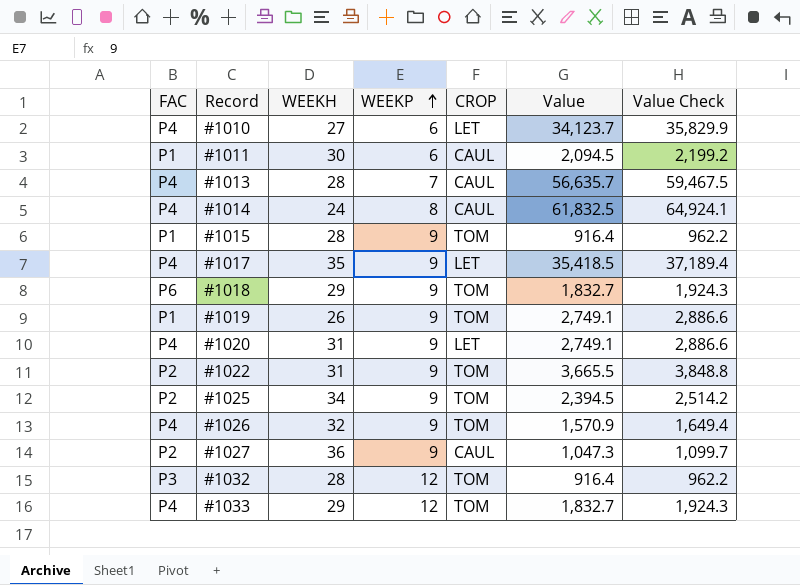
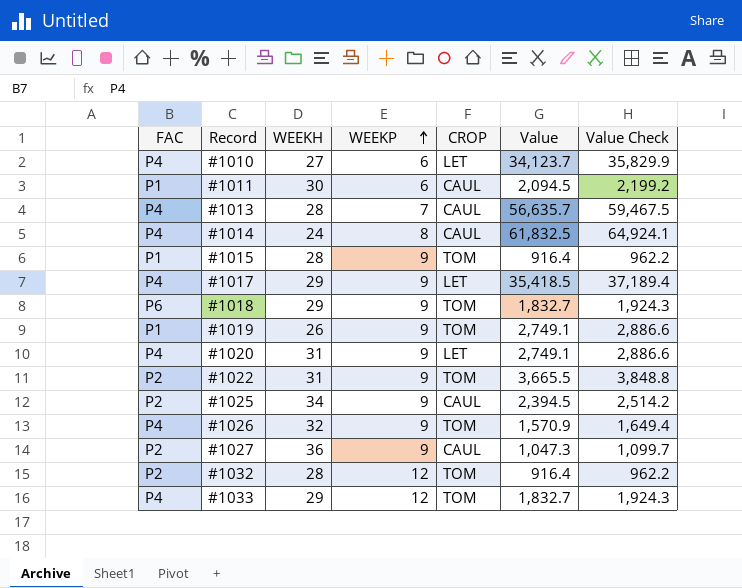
#1017 | WEEKH: 35 -> 29
#1025 | CROP: TOM -> CAUL
#1032 | FAC: P3 -> P2

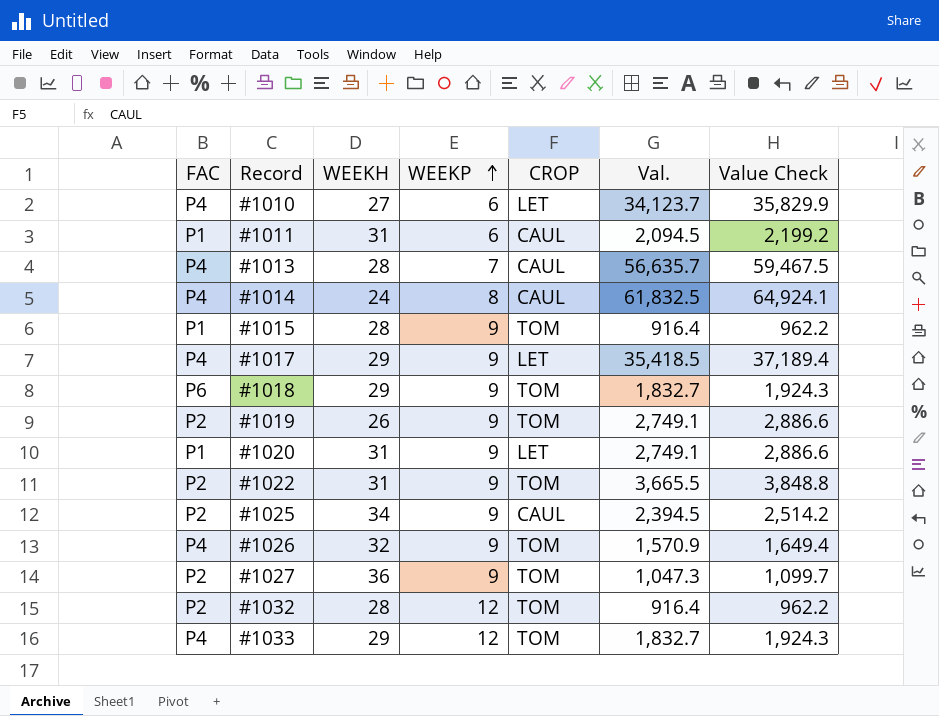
column name: Value -> Val.
#1011 | WEEKH: 30 -> 31
#1019 | FAC: P1 -> P2
#1020 | FAC: P4 -> P1
#1027 | CROP: CAUL -> TOM

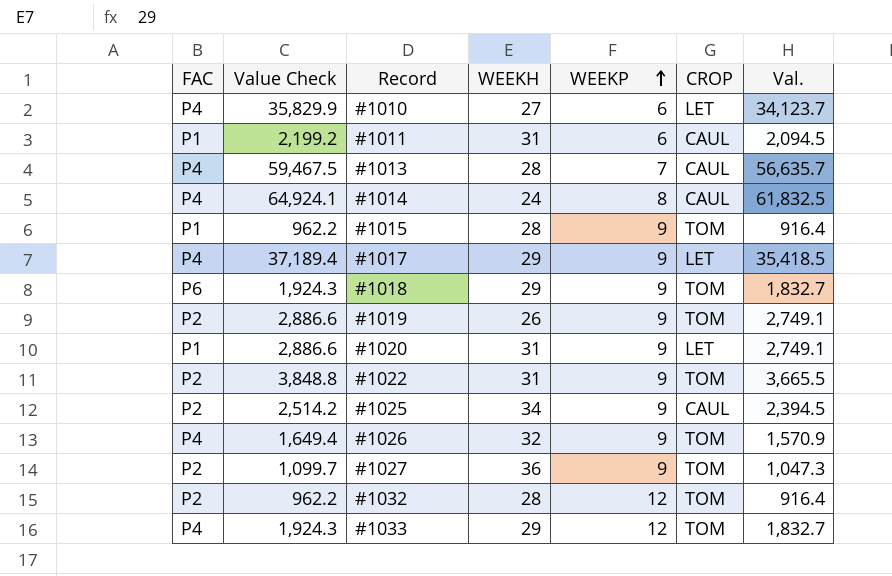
column Value Check | position: 7 -> 2

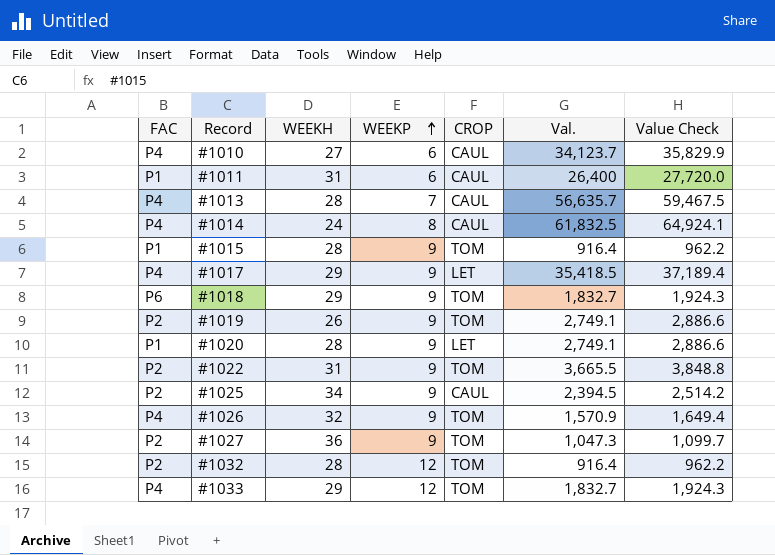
column Value Check | position: 2 -> 7
#1010 | CROP: LET -> CAUL
#1011 | Val.: 2,094.5 -> 26,400
#1011 | Value Check: 2,199.2 -> 27,720.0
#1020 | WEEKH: 31 -> 28

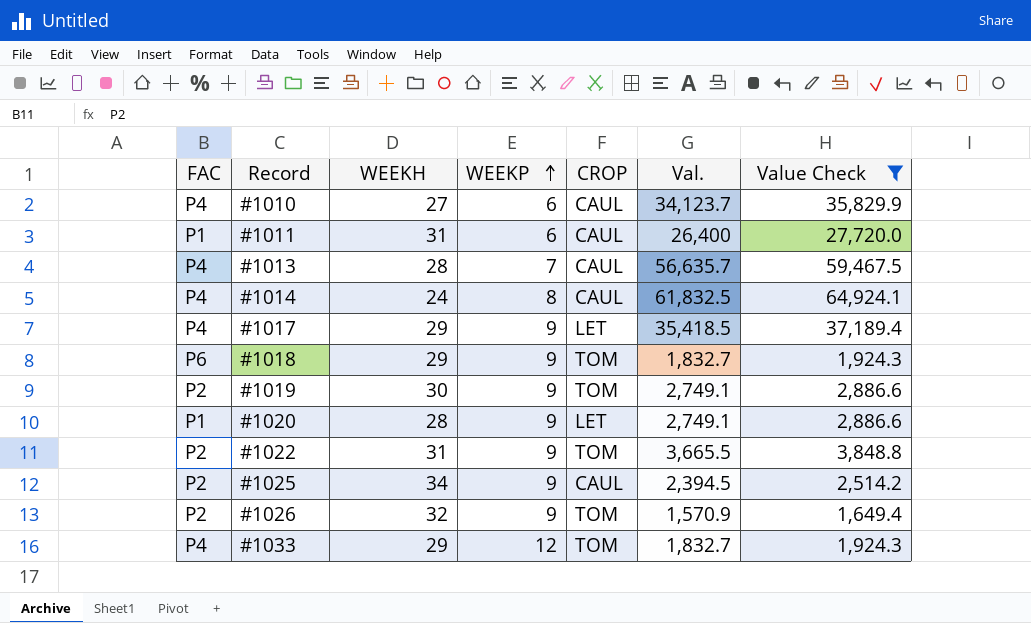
filter: none -> Value Check >= 1,649.4
#1019 | WEEKH: 26 -> 30
#1026 | FAC: P4 -> P2

